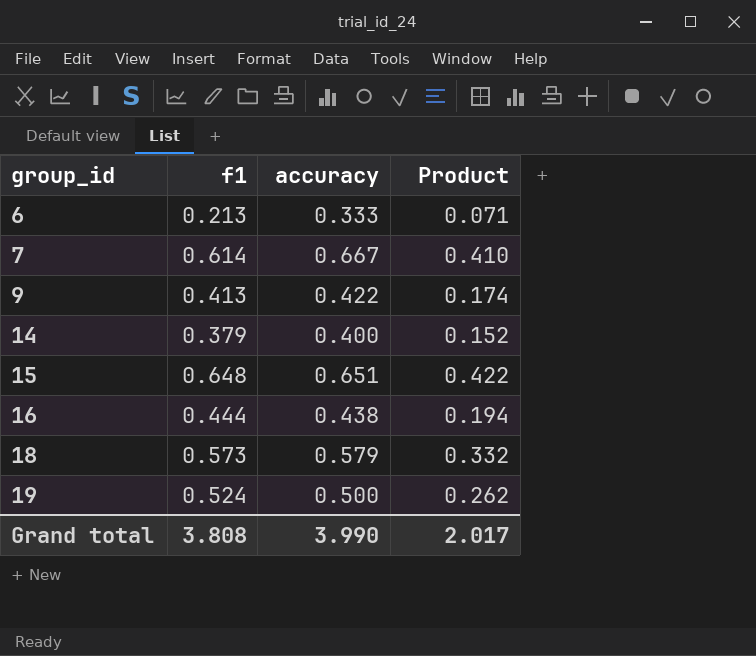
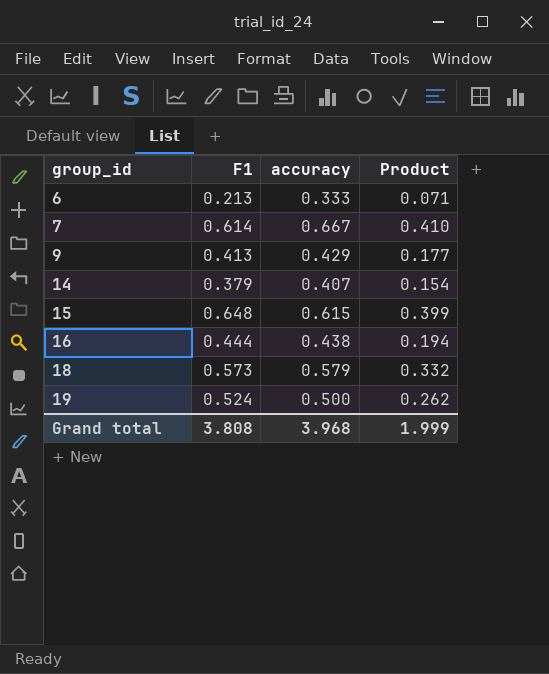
column name: f1 -> F1
9 | accuracy: 0.422 -> 0.429
9 | Product: 0.174 -> 0.177
14 | accuracy: 0.400 -> 0.407
14 | Product: 0.152 -> 0.154
15 | accuracy: 0.651 -> 0.615
15 | Product: 0.422 -> 0.399
Grand total | accuracy: 3.990 -> 3.968
Grand total | Product: 2.017 -> 1.999

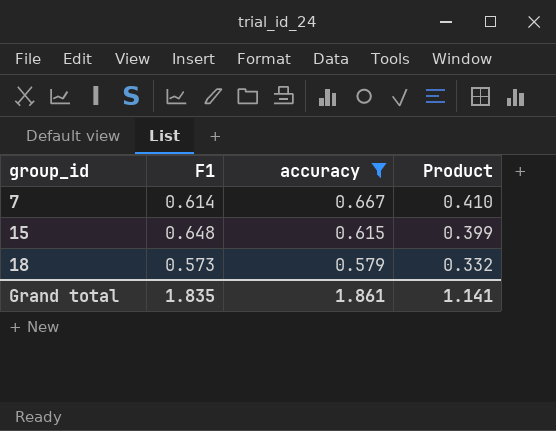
filter: none -> accuracy >= 0.579
Grand total | F1: 3.808 -> 1.835
Grand total | accuracy: 3.968 -> 1.861
Grand total | Product: 1.999 -> 1.141

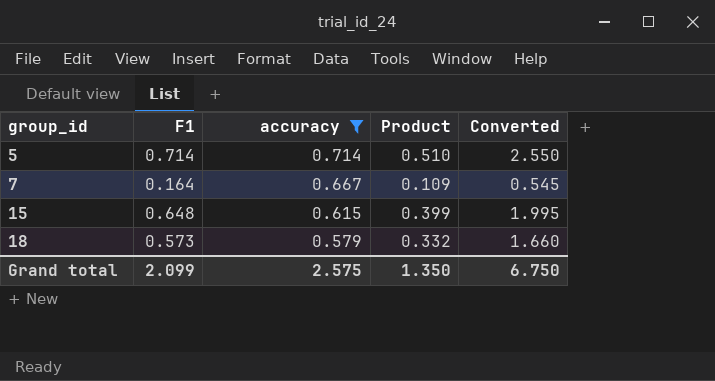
column Converted | formula: none -> [Product] * 5
row 5: none -> 0.714 | 0.714 | 0.510 | 2.550
7 | F1: 0.614 -> 0.164
7 | Product: 0.410 -> 0.109
Grand total | F1: 1.835 -> 2.099
Grand total | accuracy: 1.861 -> 2.575
Grand total | Product: 1.141 -> 1.350

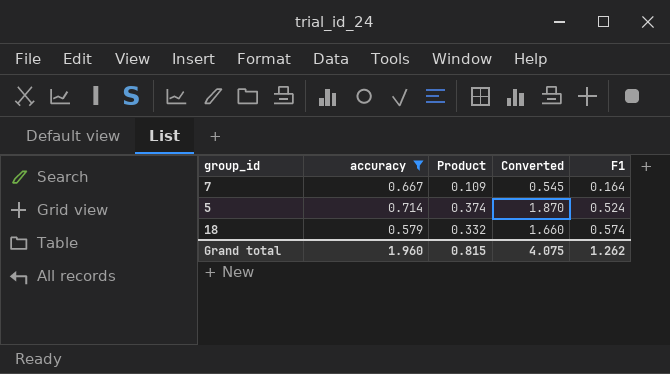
row order: group_id ascending -> F1 ascending
column F1 | position: 2 -> 5
row 15: 0.648 | 0.615 | 0.399 | 1.995 -> none
5 | Product: 0.510 -> 0.374
5 | Converted: 2.550 -> 1.870
5 | F1: 0.714 -> 0.524
18 | F1: 0.573 -> 0.574
Grand total | accuracy: 2.575 -> 1.960
Grand total | Product: 1.350 -> 0.815
Grand total | Converted: 6.750 -> 4.075
Grand total | F1: 2.099 -> 1.262

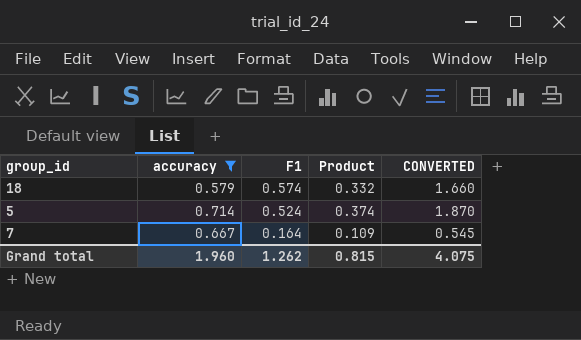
row order: F1 ascending -> F1 descending
column F1 | position: 5 -> 3
column name: Converted -> CONVERTED

